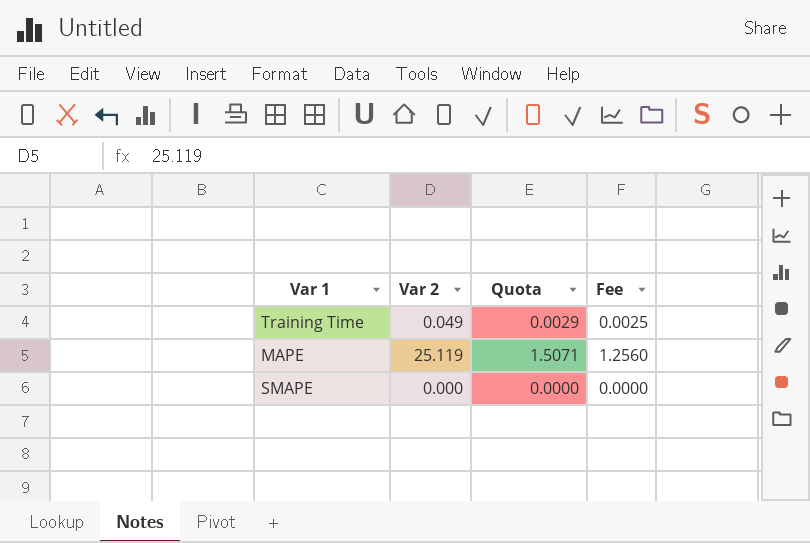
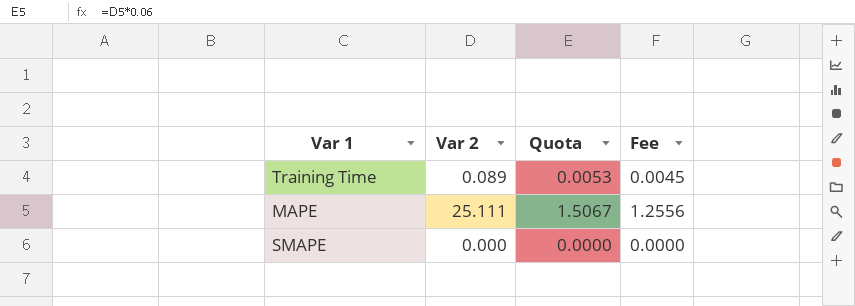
Training Time | Var 2: 0.049 -> 0.089
Training Time | Quota: 0.0029 -> 0.0053
Training Time | Fee: 0.0025 -> 0.0045
MAPE | Var 2: 25.119 -> 25.111
MAPE | Quota: 1.5071 -> 1.5067
MAPE | Fee: 1.2560 -> 1.2556

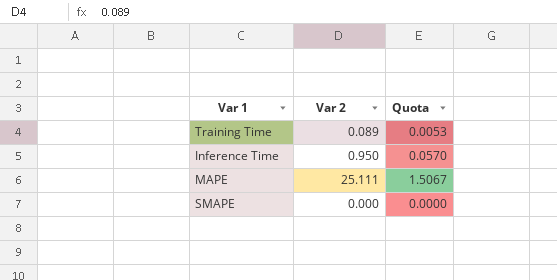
column Fee | formula: [Var 2] * 0.05 -> none
row Inference Time: none -> 0.950 | 0.0570

